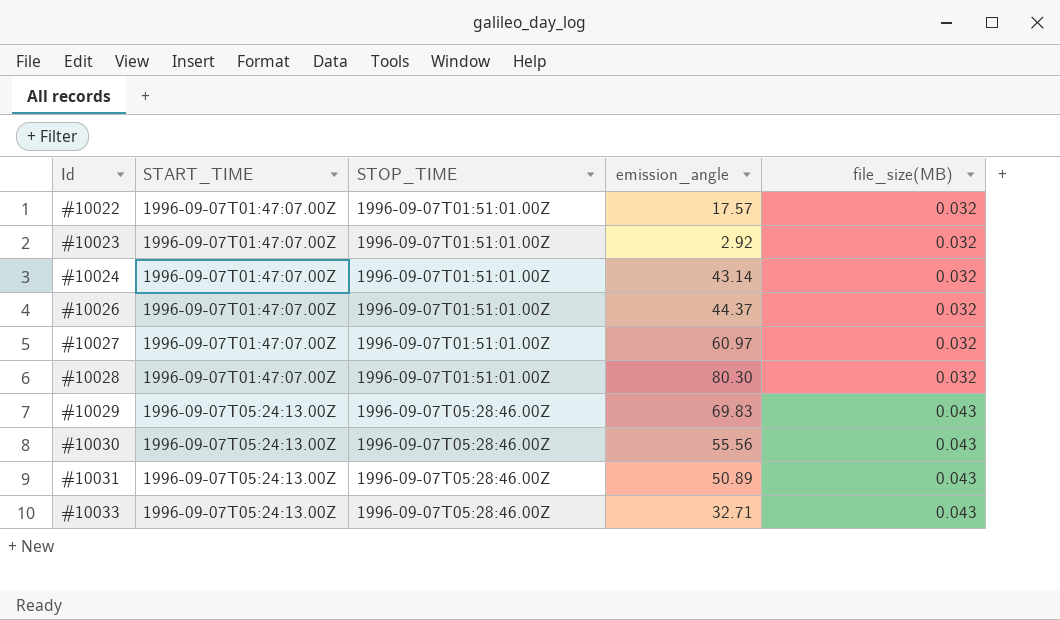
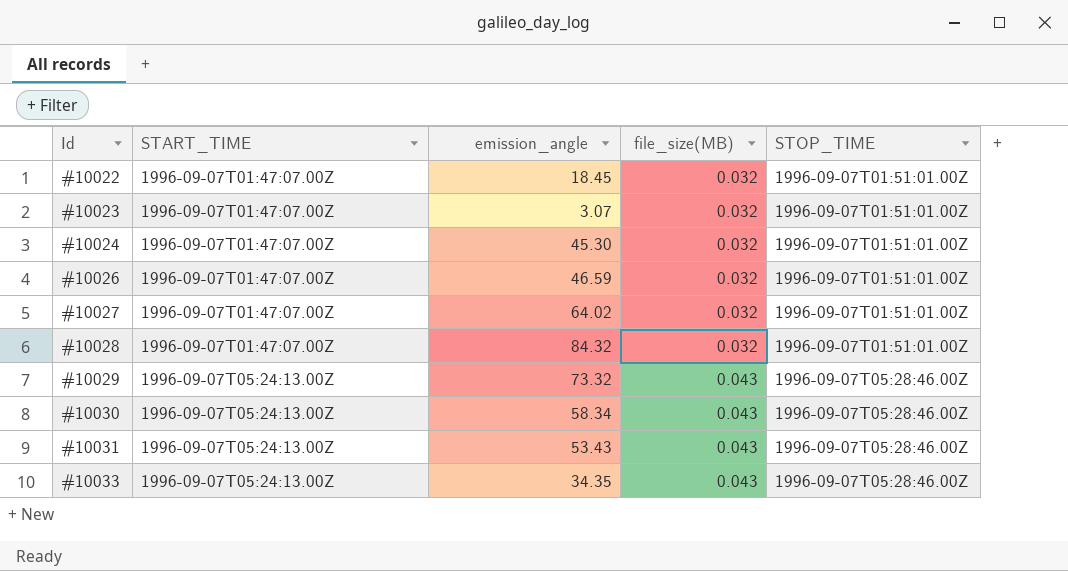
column STOP_TIME | position: 3 -> 5
#10022 | emission_angle: 17.57 -> 18.45
#10023 | emission_angle: 2.92 -> 3.07
#10024 | emission_angle: 43.14 -> 45.30
#10026 | emission_angle: 44.37 -> 46.59
#10027 | emission_angle: 60.97 -> 64.02
#10028 | emission_angle: 80.30 -> 84.32
#10029 | emission_angle: 69.83 -> 73.32
#10030 | emission_angle: 55.56 -> 58.34
#10031 | emission_angle: 50.89 -> 53.43
#10033 | emission_angle: 32.71 -> 34.35

